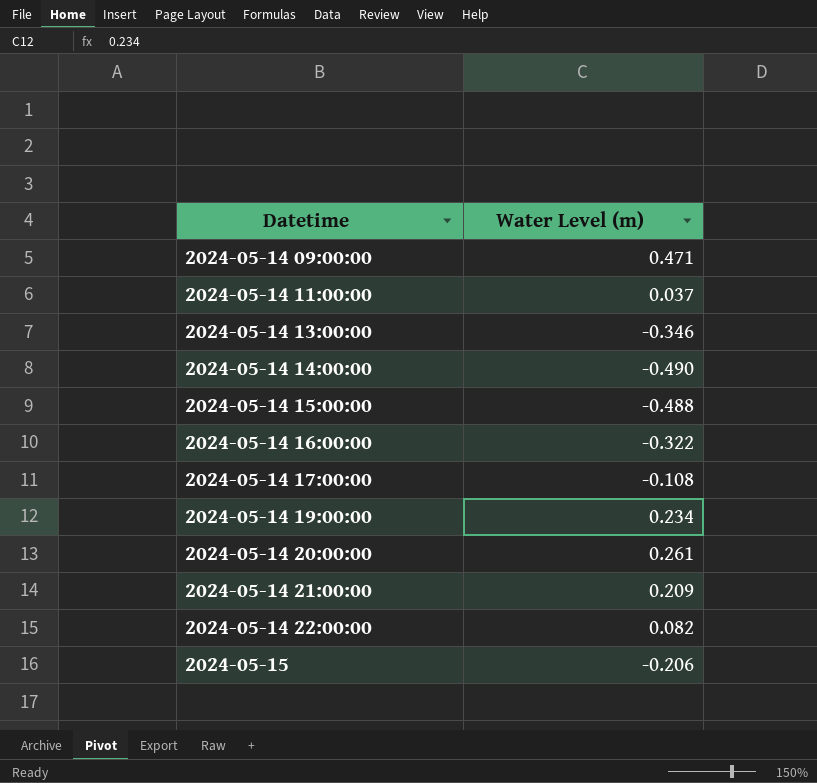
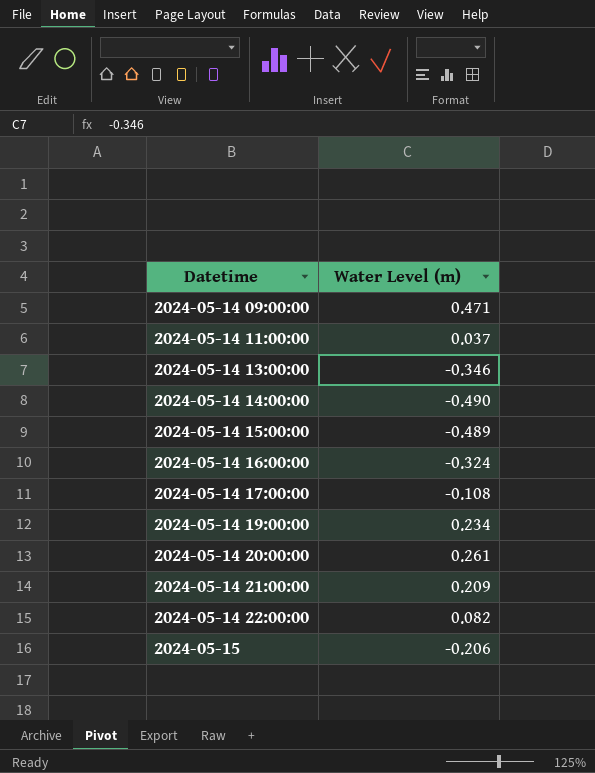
2024-05-14 15:00:00 | Water Level (m): -0.488 -> -0.489
2024-05-14 16:00:00 | Water Level (m): -0.322 -> -0.324

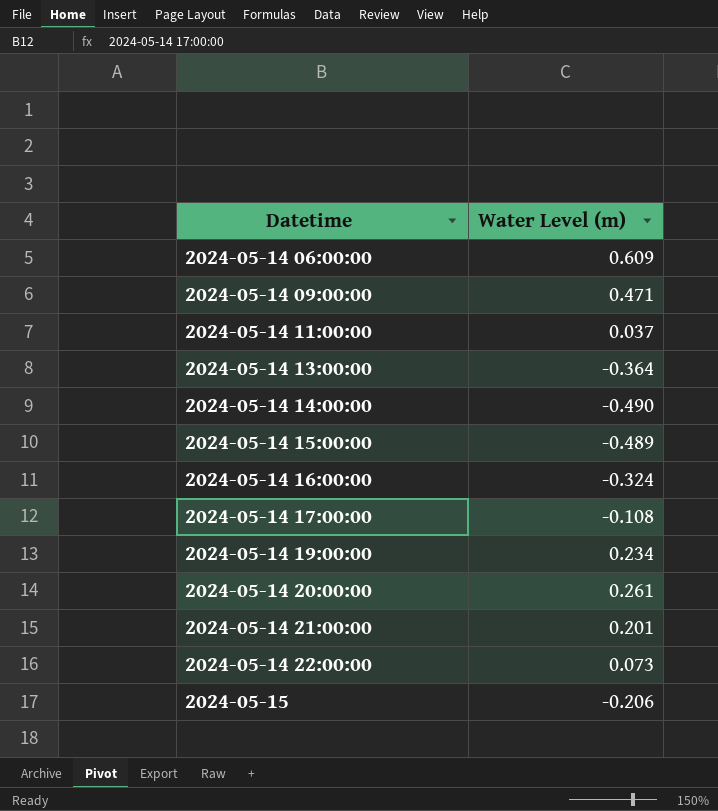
row 2024-05-14 06:00:00: none -> 0.609
2024-05-14 13:00:00 | Water Level (m): -0.346 -> -0.364
2024-05-14 21:00:00 | Water Level (m): 0.209 -> 0.201
2024-05-14 22:00:00 | Water Level (m): 0.082 -> 0.073

